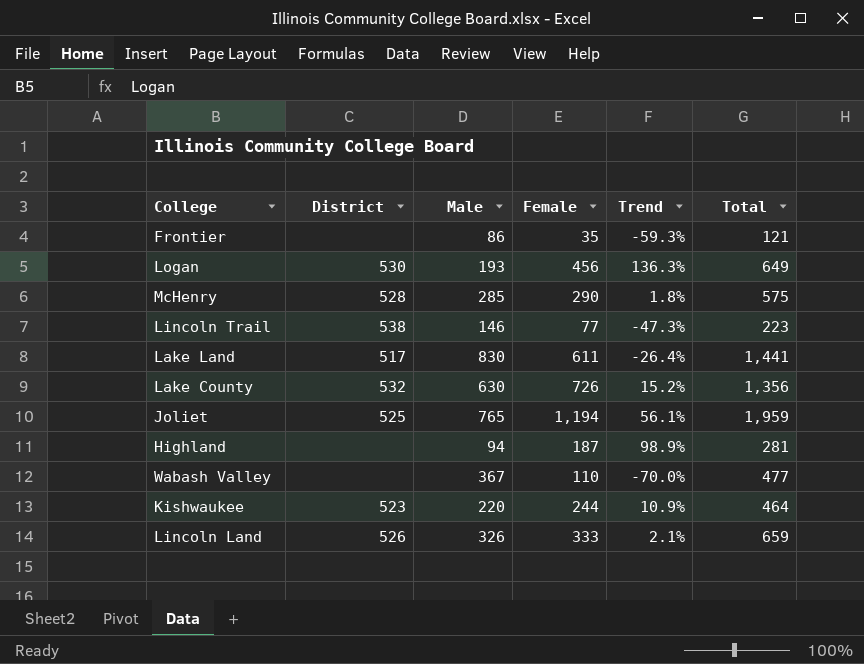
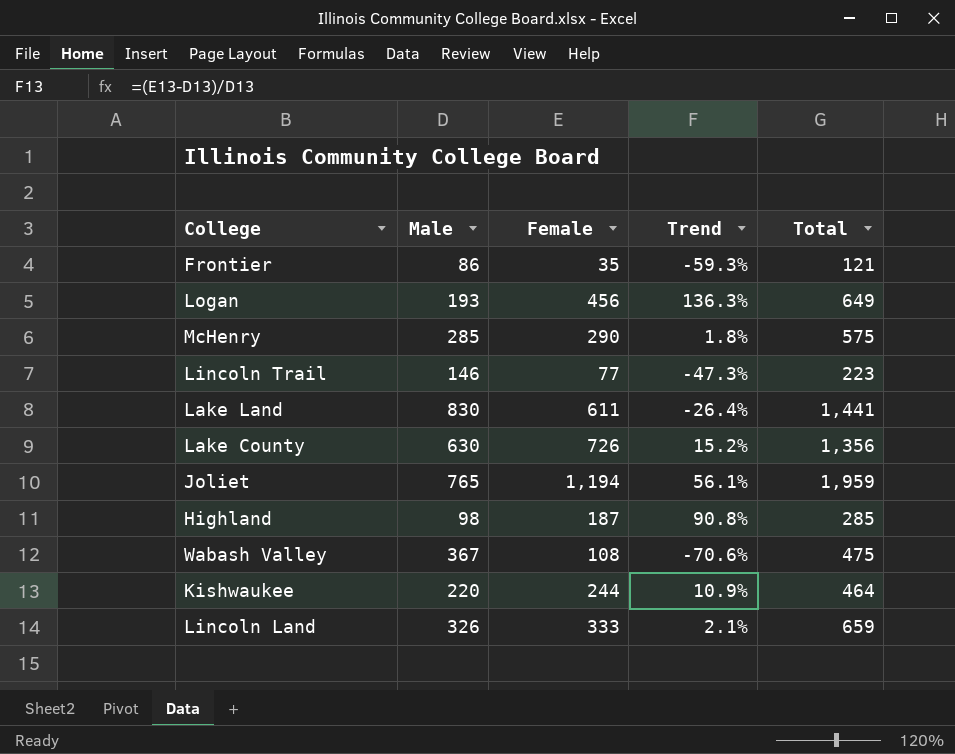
column District | position: 2 -> none
Highland | Male: 94 -> 98
Highland | Trend: 98.9% -> 90.8%
Highland | Total: 281 -> 285
Wabash Valley | Female: 110 -> 108
Wabash Valley | Trend: -70.0% -> -70.6%
Wabash Valley | Total: 477 -> 475

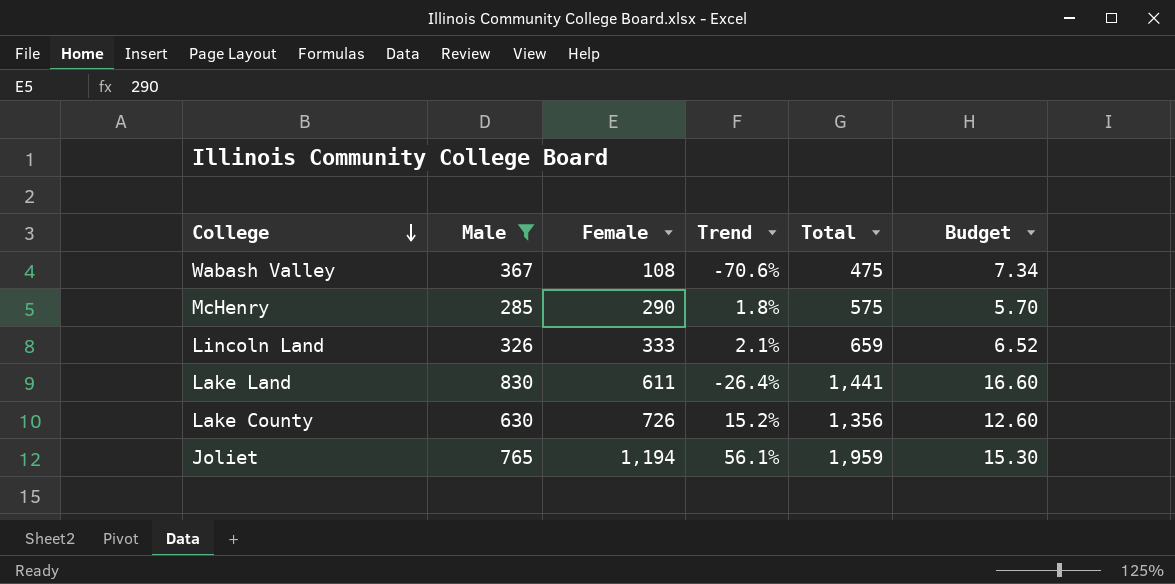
filter: none -> Male >= 285
row order: none -> College descending
column Budget | formula: none -> [Male] * 0.02

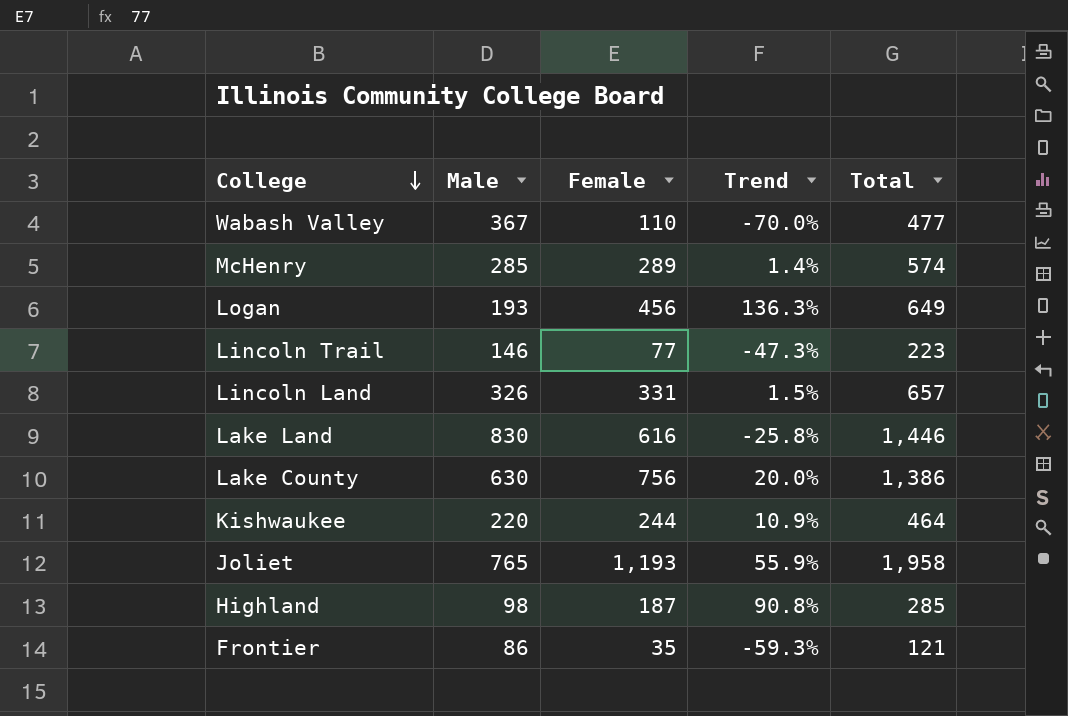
filter: Male >= 285 -> none
column Budget | formula: [Male] * 0.02 -> none
Wabash Valley | Female: 108 -> 110
Wabash Valley | Trend: -70.6% -> -70.0%
Wabash Valley | Total: 475 -> 477
McHenry | Female: 290 -> 289
McHenry | Trend: 1.8% -> 1.4%
McHenry | Total: 575 -> 574
Lincoln Land | Female: 333 -> 331
Lincoln Land | Trend: 2.1% -> 1.5%
Lincoln Land | Total: 659 -> 657
Lake Land | Female: 611 -> 616
Lake Land | Trend: -26.4% -> -25.8%
Lake Land | Total: 1,441 -> 1,446
Lake County | Female: 726 -> 756
Lake County | Trend: 15.2% -> 20.0%
Lake County | Total: 1,356 -> 1,386
Joliet | Female: 1,194 -> 1,193
Joliet | Trend: 56.1% -> 55.9%
Joliet | Total: 1,959 -> 1,958

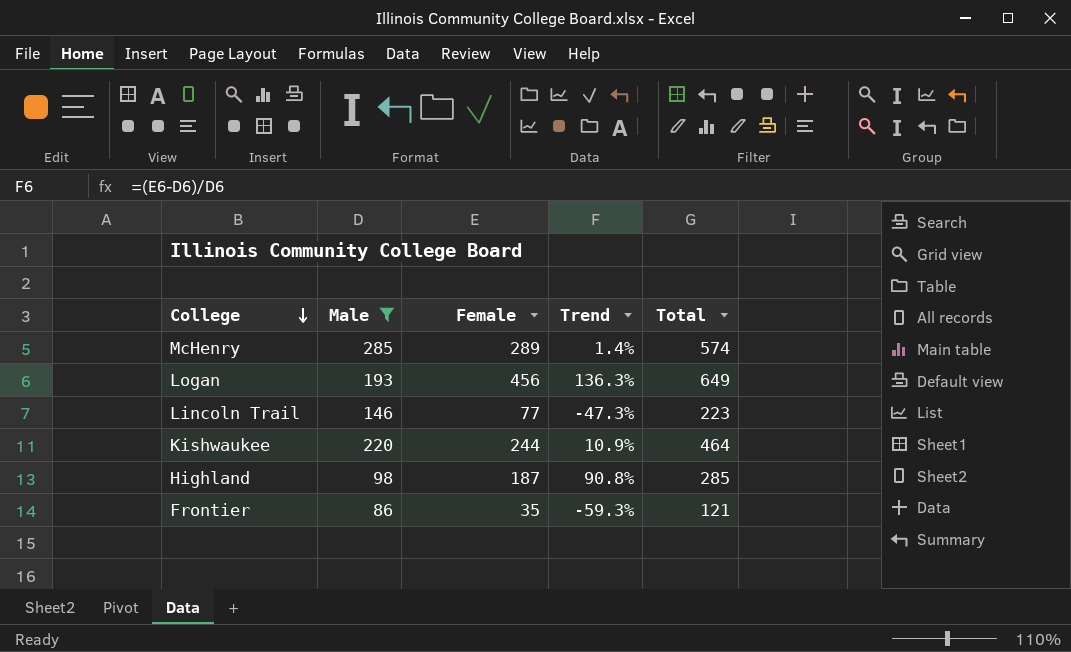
filter: none -> Male <= 285

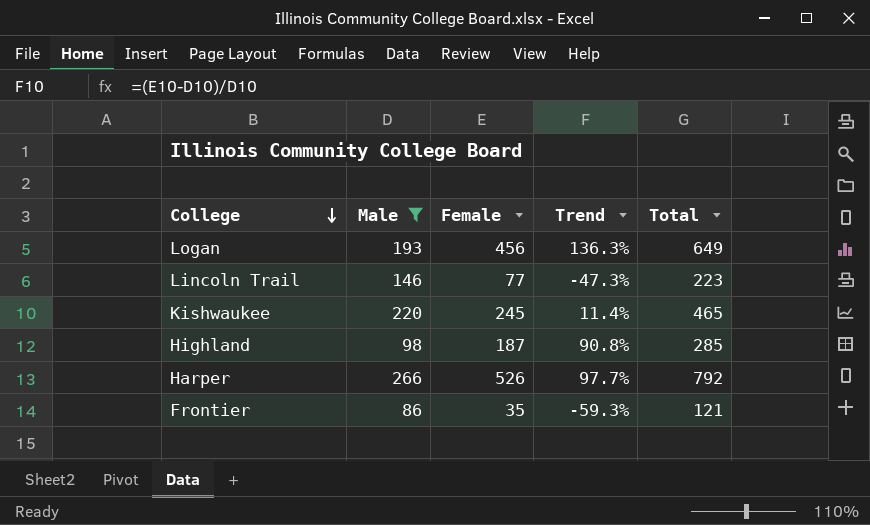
row McHenry: 285 | 289 | 1.4% | 574 -> none
Kishwaukee | Female: 244 -> 245
Kishwaukee | Trend: 10.9% -> 11.4%
Kishwaukee | Total: 464 -> 465
row Harper: none -> 266 | 526 | 97.7% | 792

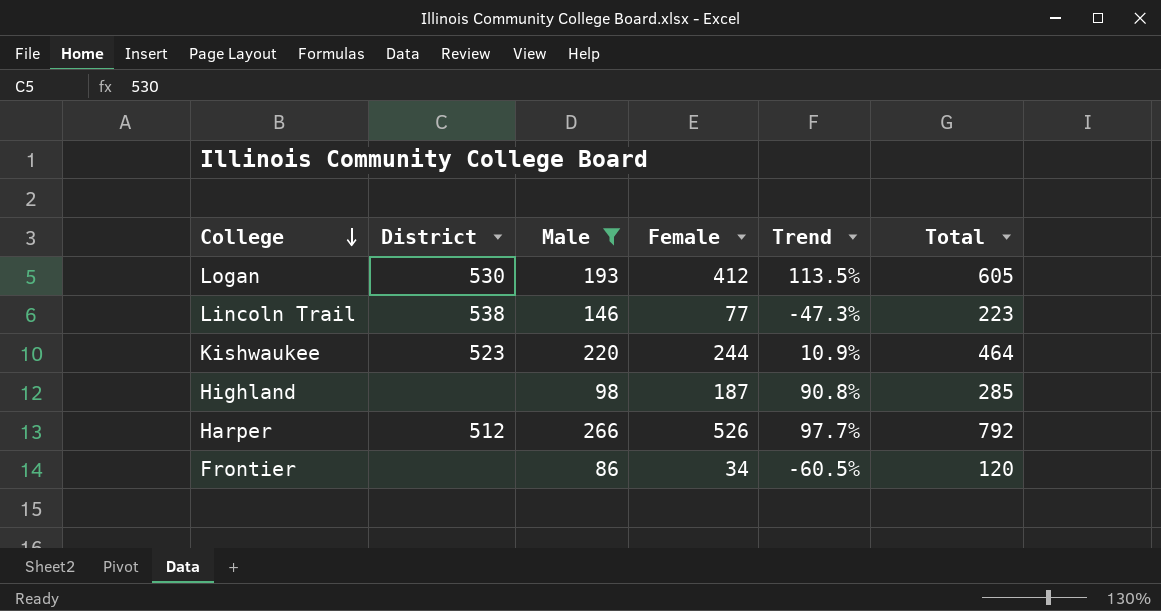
column District | position: none -> 2
Logan | Female: 456 -> 412
Logan | Trend: 136.3% -> 113.5%
Logan | Total: 649 -> 605
Kishwaukee | Female: 245 -> 244
Kishwaukee | Trend: 11.4% -> 10.9%
Kishwaukee | Total: 465 -> 464
Frontier | Female: 35 -> 34
Frontier | Trend: -59.3% -> -60.5%
Frontier | Total: 121 -> 120

